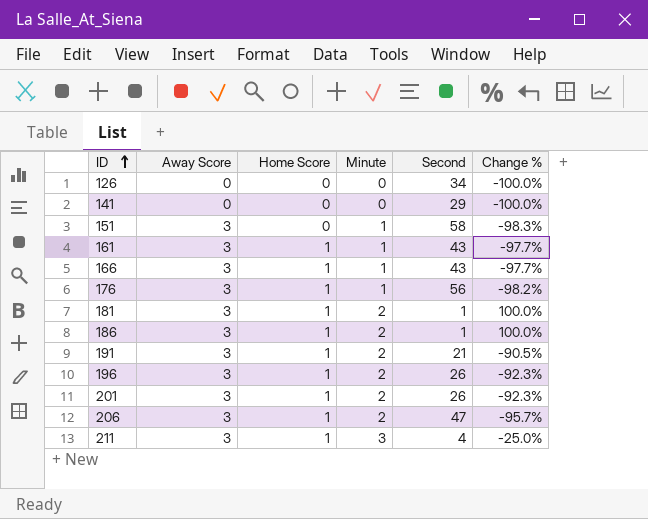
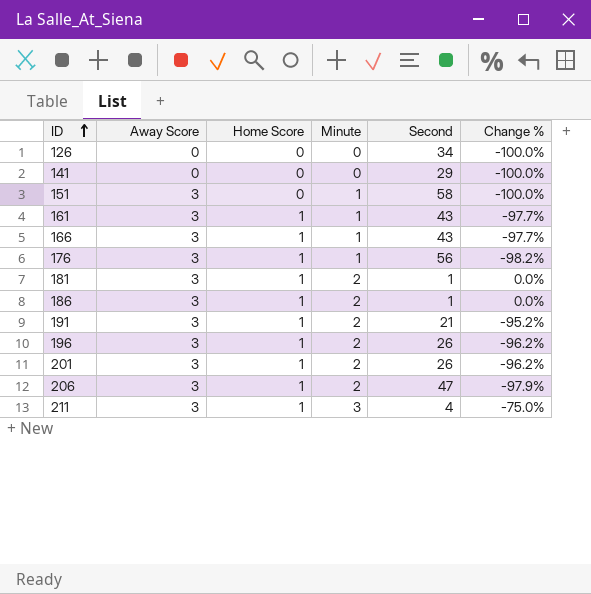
column Change % | formula: ([Minute] - [Second]) / [Second] -> ([Home Score] - [Second]) / [Second]

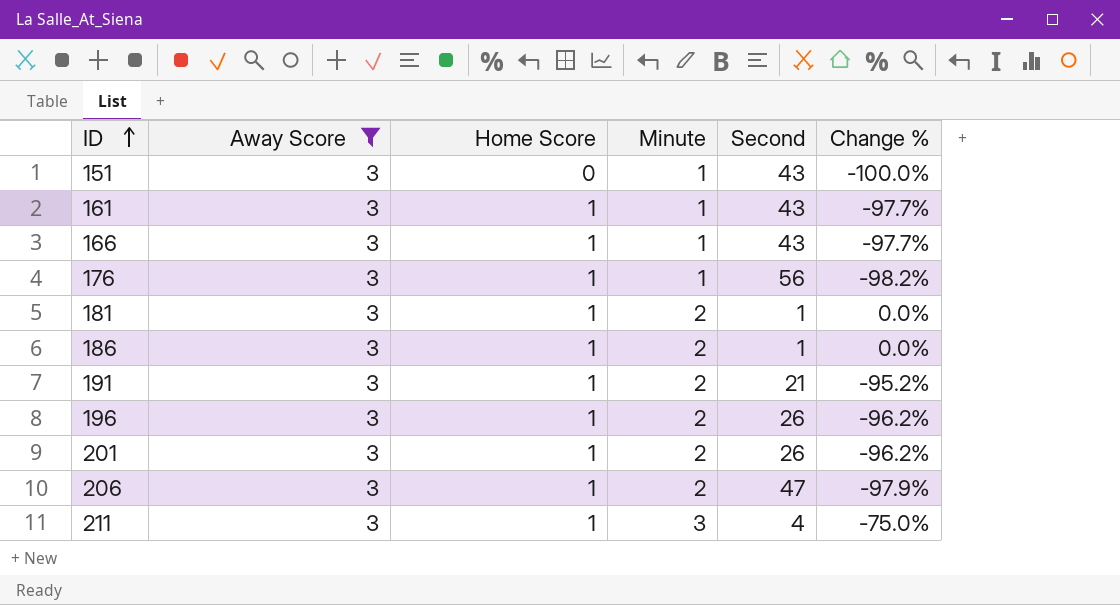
filter: none -> Away Score = 3
151 | Second: 58 -> 43

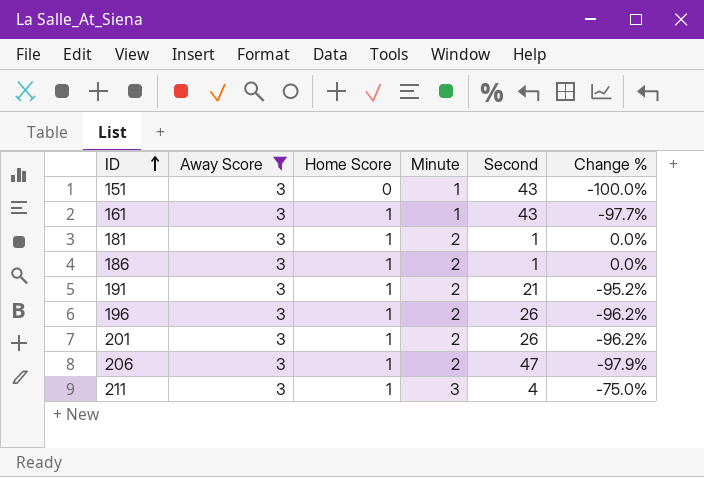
row 166: 3 | 1 | 1 | 43 | -97.7% -> none
row 176: 3 | 1 | 1 | 56 | -98.2% -> none

